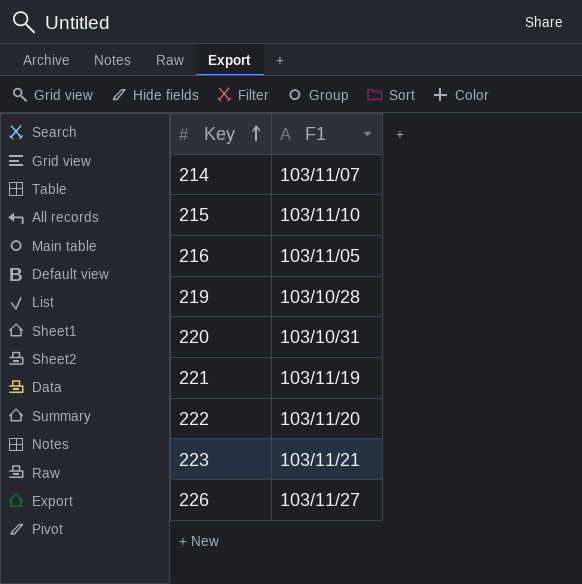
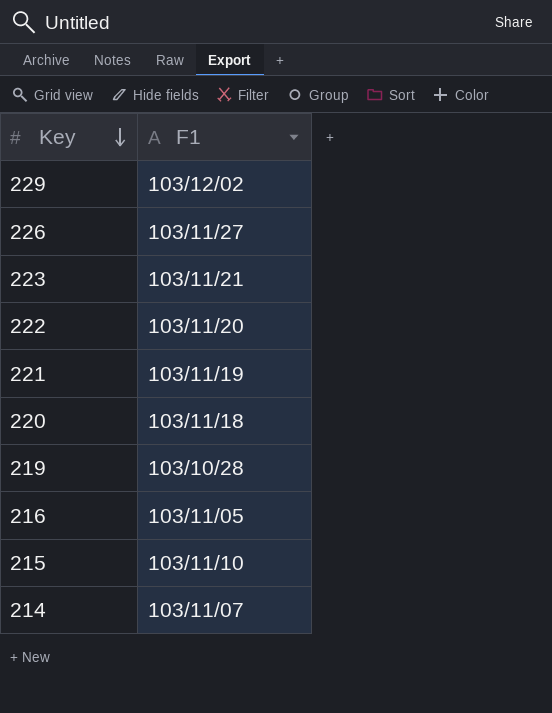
row order: Key ascending -> Key descending
row 229: none -> 103/12/02
220 | F1: 103/10/31 -> 103/11/18

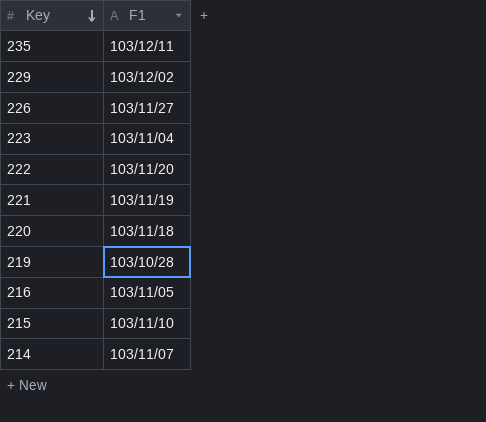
row 235: none -> 103/12/11
223 | F1: 103/11/21 -> 103/11/04

